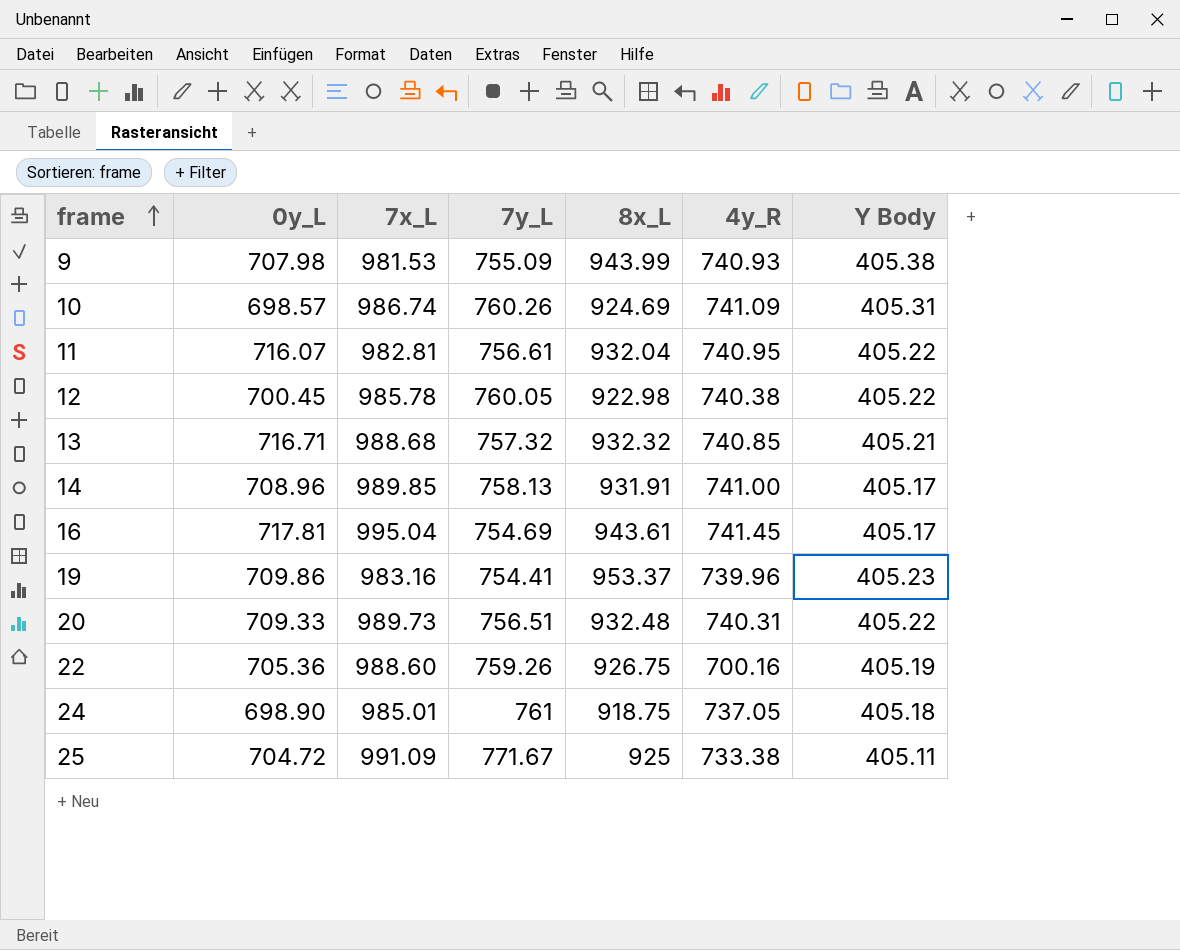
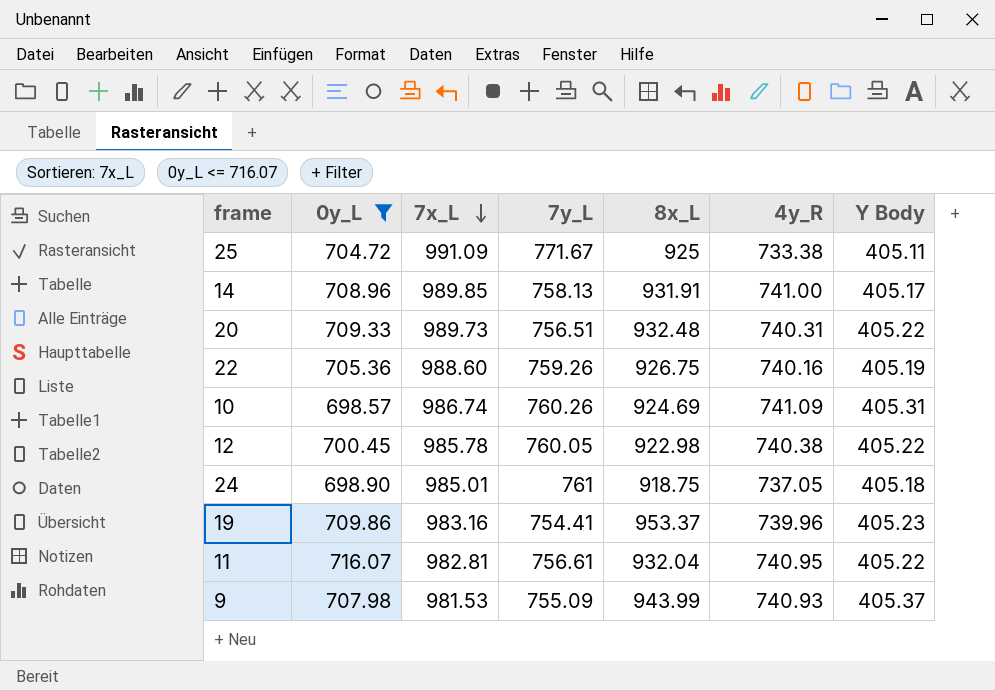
filter: none -> 0y_L <= 716.07
row order: frame ascending -> 7x_L descending
22 | 4y_R: 700.16 -> 740.16
9 | Y Body: 405.38 -> 405.37

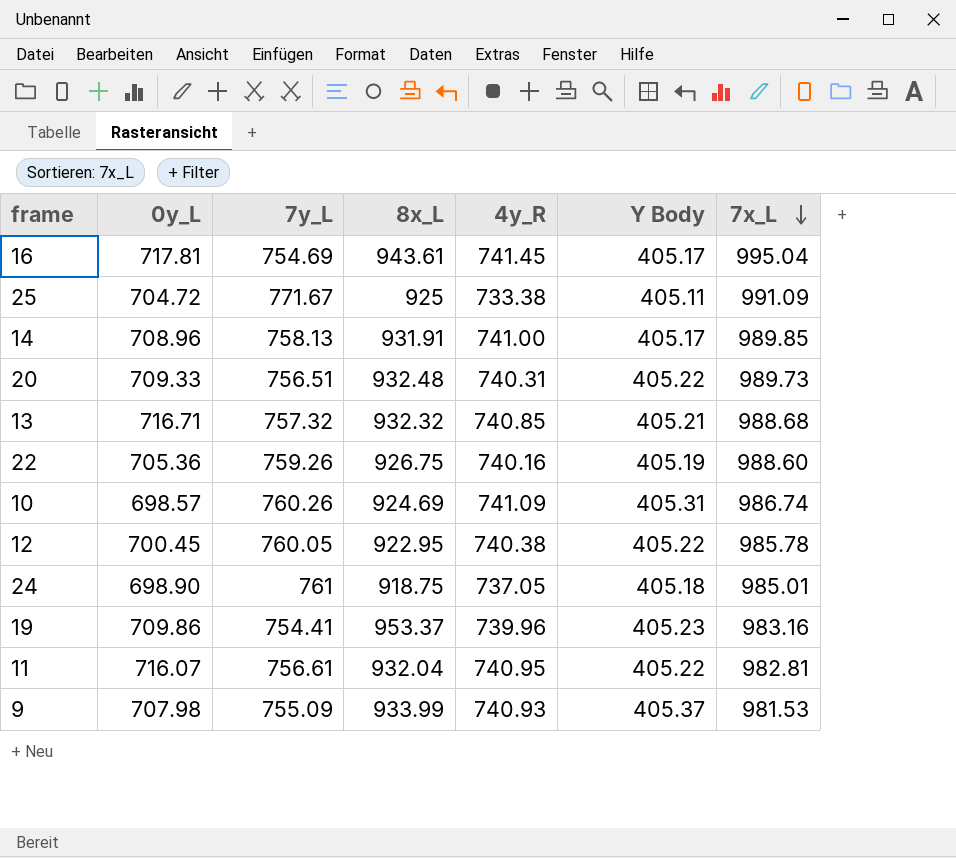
filter: 0y_L <= 716.07 -> none
column 7x_L | position: 3 -> 7
12 | 8x_L: 922.98 -> 922.95
9 | 8x_L: 943.99 -> 933.99

